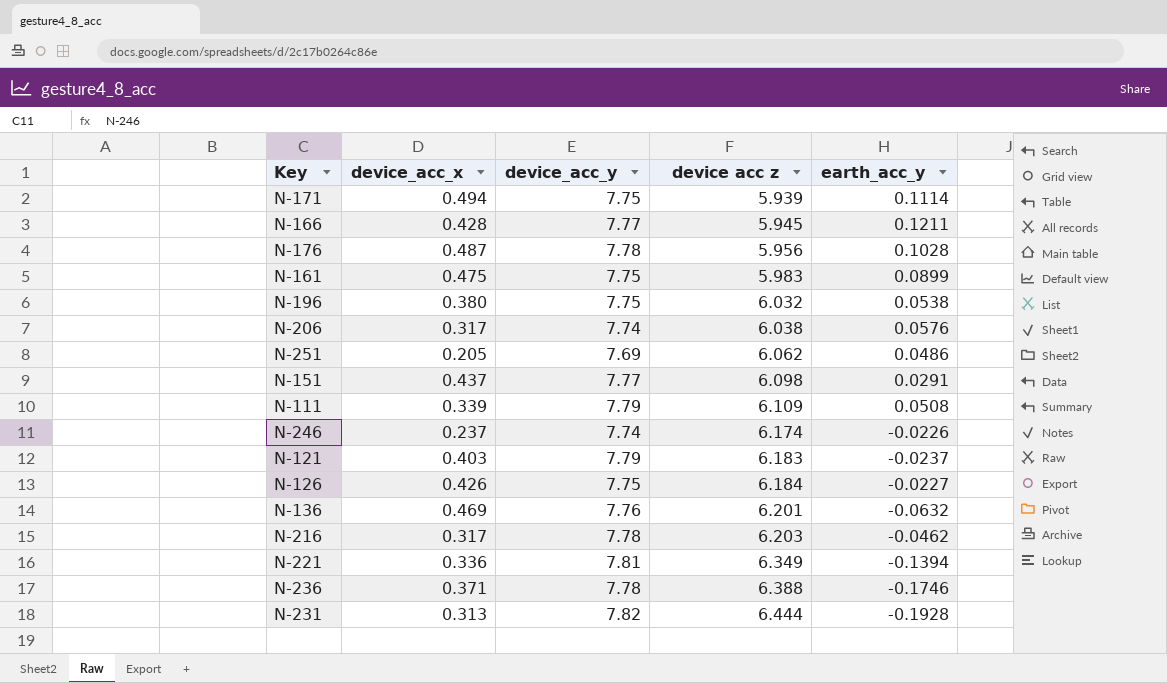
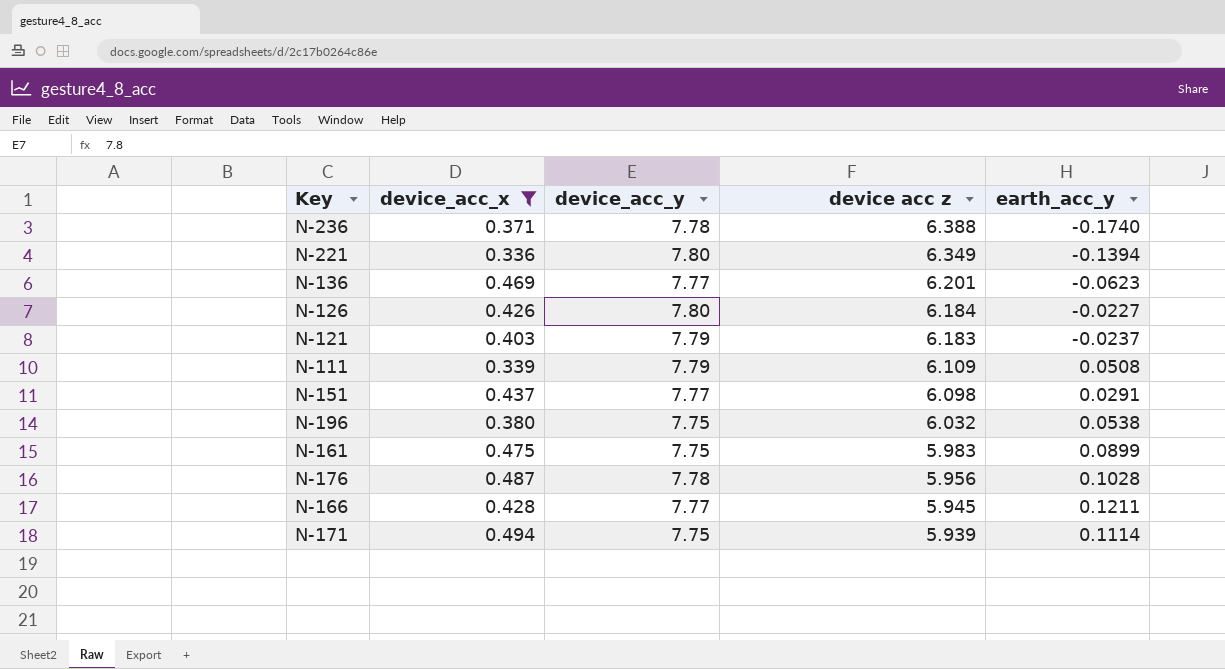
filter: none -> device_acc_x >= 0.336
row order: device acc z ascending -> device acc z descending
N-236 | earth_acc_y: -0.1746 -> -0.1740
N-221 | device_acc_y: 7.81 -> 7.80
N-136 | device_acc_y: 7.76 -> 7.77
N-136 | earth_acc_y: -0.0632 -> -0.0623
N-126 | device_acc_y: 7.75 -> 7.80

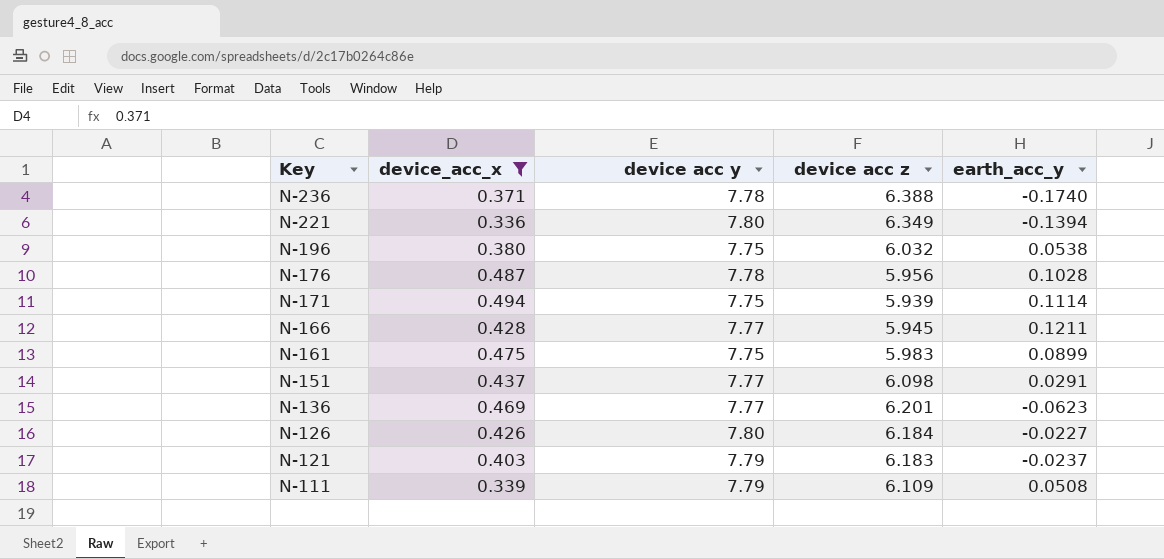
row order: device acc z descending -> Key descending
column name: device_acc_y -> device acc y

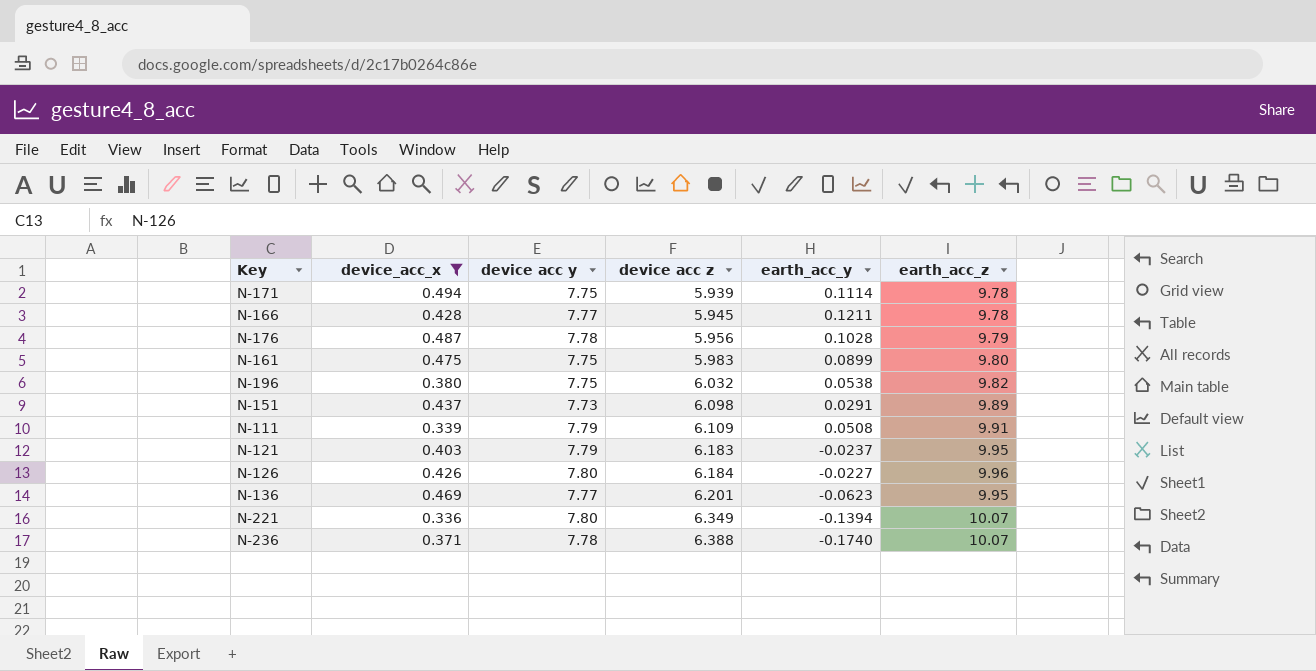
row order: Key descending -> device acc z ascending
column earth_acc_z | position: none -> 6
N-151 | device acc y: 7.77 -> 7.73

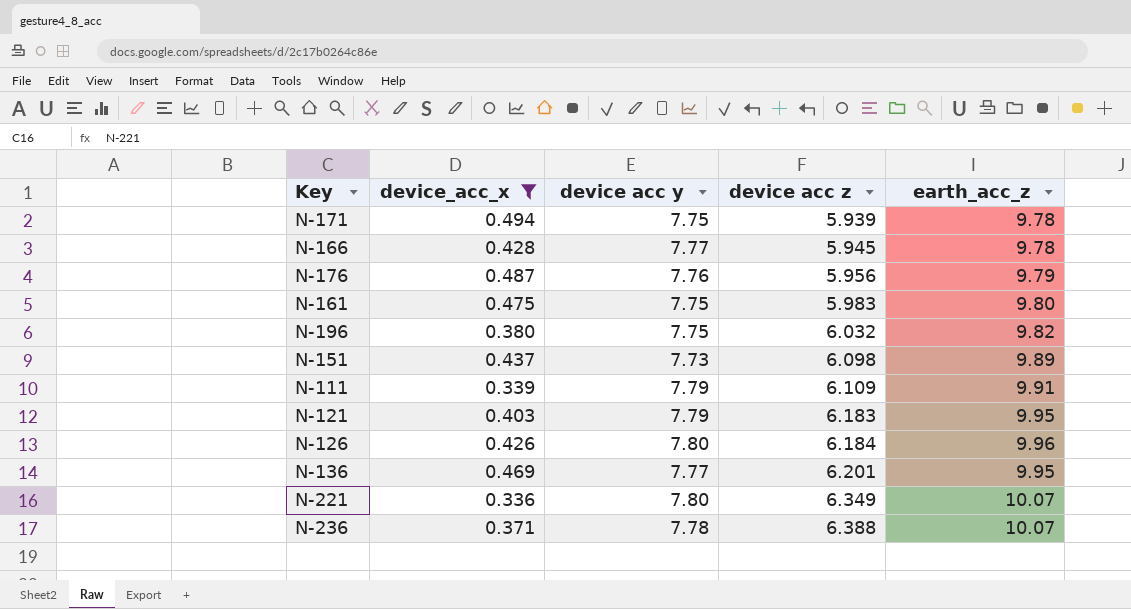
column earth_acc_y | position: 5 -> none
N-176 | device acc y: 7.78 -> 7.76

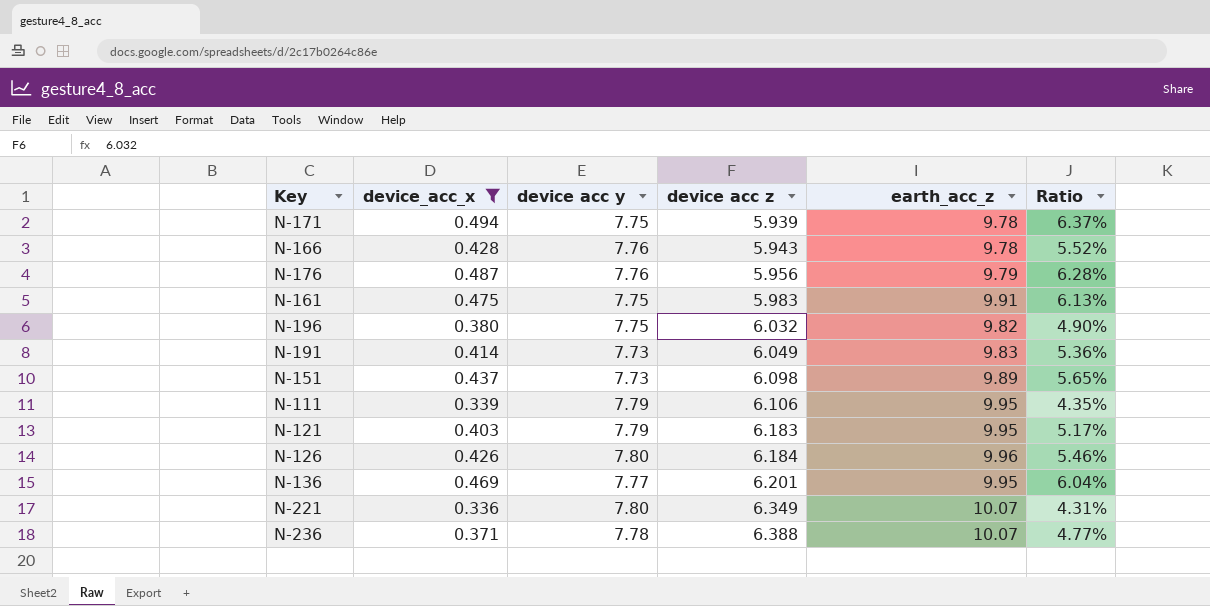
column Ratio | formula: none -> [device_acc_x] / [device acc y]
N-166 | device acc y: 7.77 -> 7.76
N-166 | device acc z: 5.945 -> 5.943
N-161 | earth_acc_z: 9.80 -> 9.91
row N-191: none -> 0.414 | 7.73 | 6.049 | 9.83 | 5.36%
N-111 | device acc z: 6.109 -> 6.106
N-111 | earth_acc_z: 9.91 -> 9.95

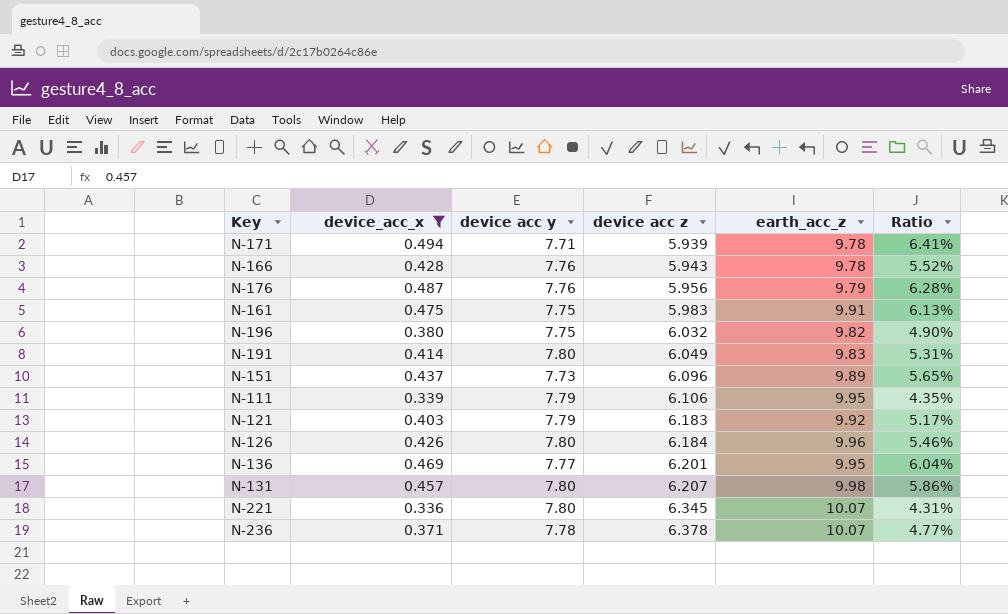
N-171 | device acc y: 7.75 -> 7.71
N-171 | Ratio: 6.37% -> 6.41%
N-191 | device acc y: 7.73 -> 7.80
N-191 | Ratio: 5.36% -> 5.31%
N-151 | device acc z: 6.098 -> 6.096
N-121 | earth_acc_z: 9.95 -> 9.92
row N-131: none -> 0.457 | 7.80 | 6.207 | 9.98 | 5.86%
N-221 | device acc z: 6.349 -> 6.345
N-236 | device acc z: 6.388 -> 6.378

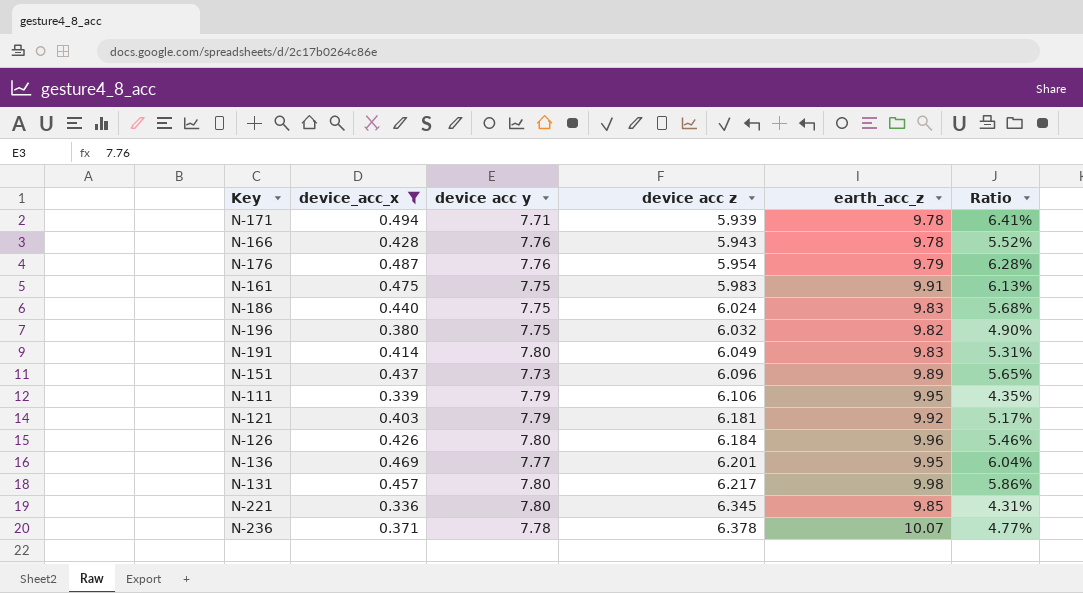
N-176 | device acc z: 5.956 -> 5.954
row N-186: none -> 0.440 | 7.75 | 6.024 | 9.83 | 5.68%
N-121 | device acc z: 6.183 -> 6.181
N-131 | device acc z: 6.207 -> 6.217
N-221 | earth_acc_z: 10.07 -> 9.85

